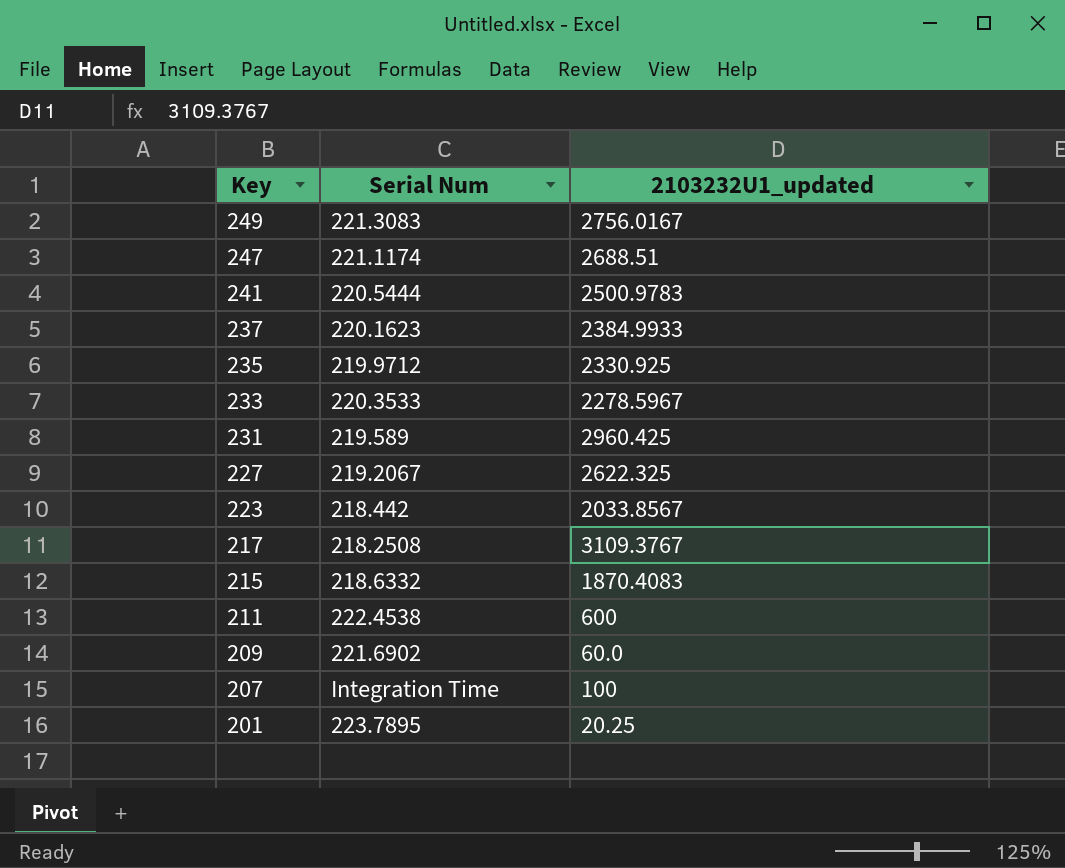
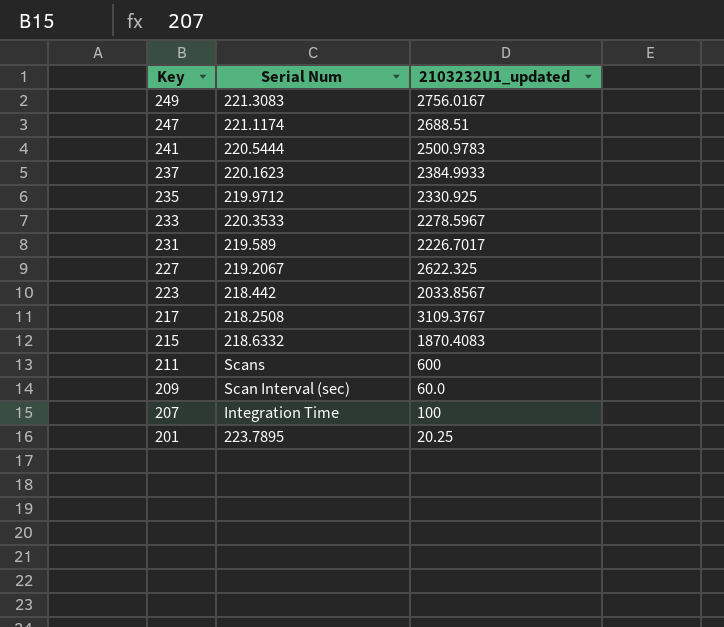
231 | 2103232U1_updated: 2960.425 -> 2226.7017
211 | Serial Num: 222.4538 -> Scans
209 | Serial Num: 221.6902 -> Scan Interval (sec)

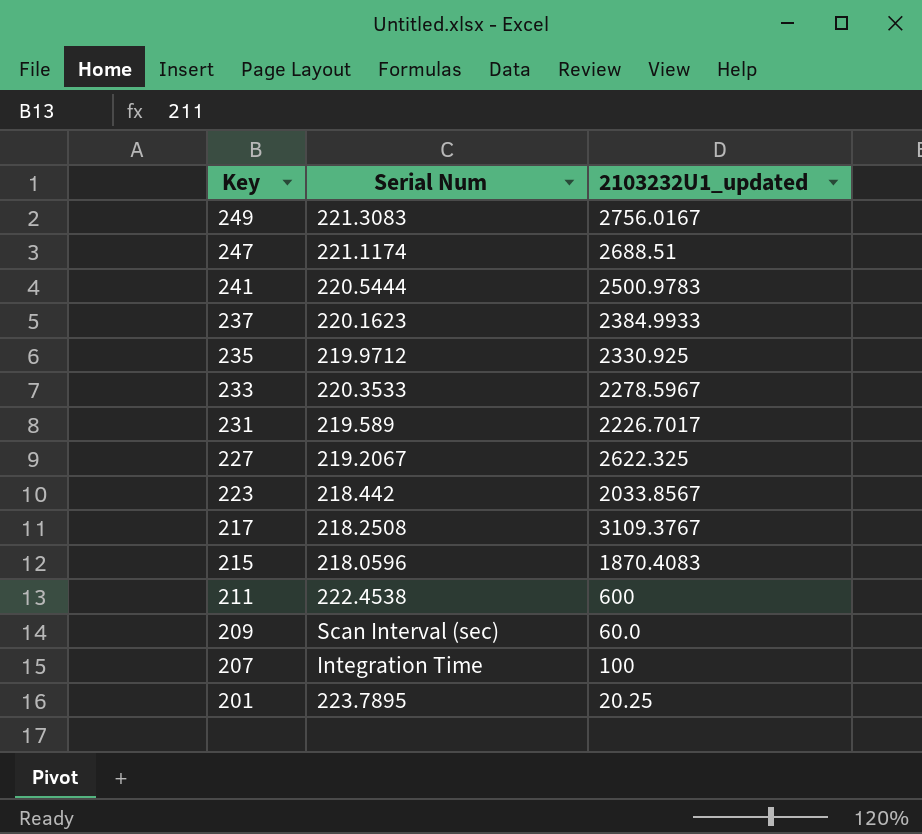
215 | Serial Num: 218.6332 -> 218.0596
211 | Serial Num: Scans -> 222.4538

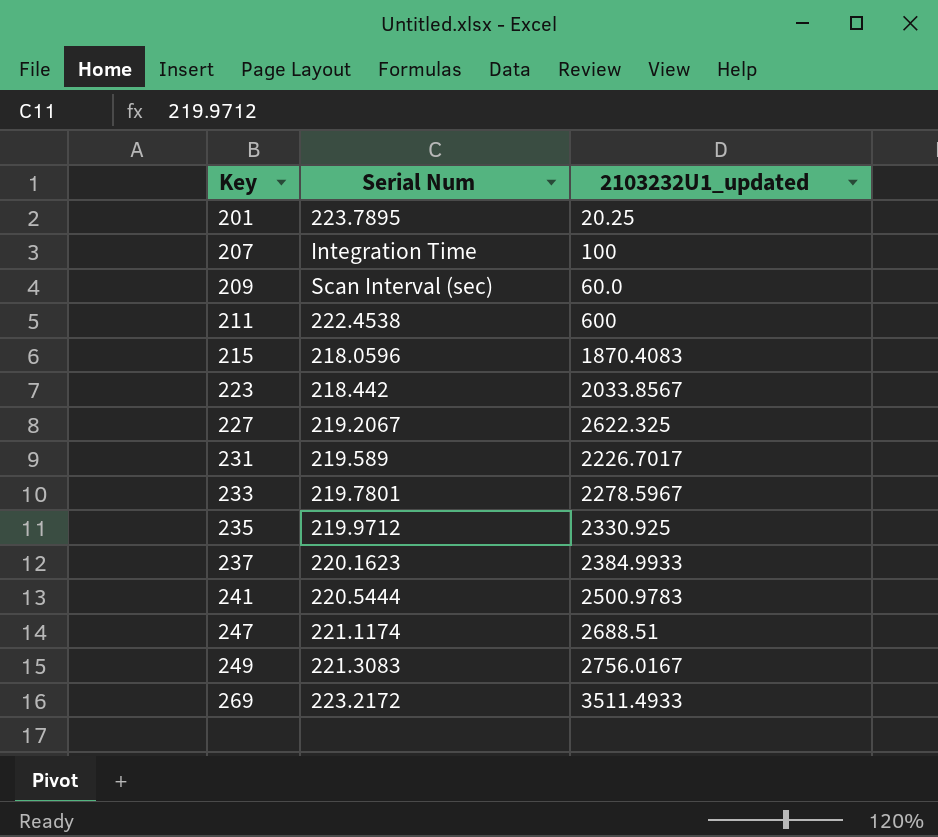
row order: Key descending -> Key ascending
row 217: 218.2508 | 3109.3767 -> none
233 | Serial Num: 220.3533 -> 219.7801
row 269: none -> 223.2172 | 3511.4933

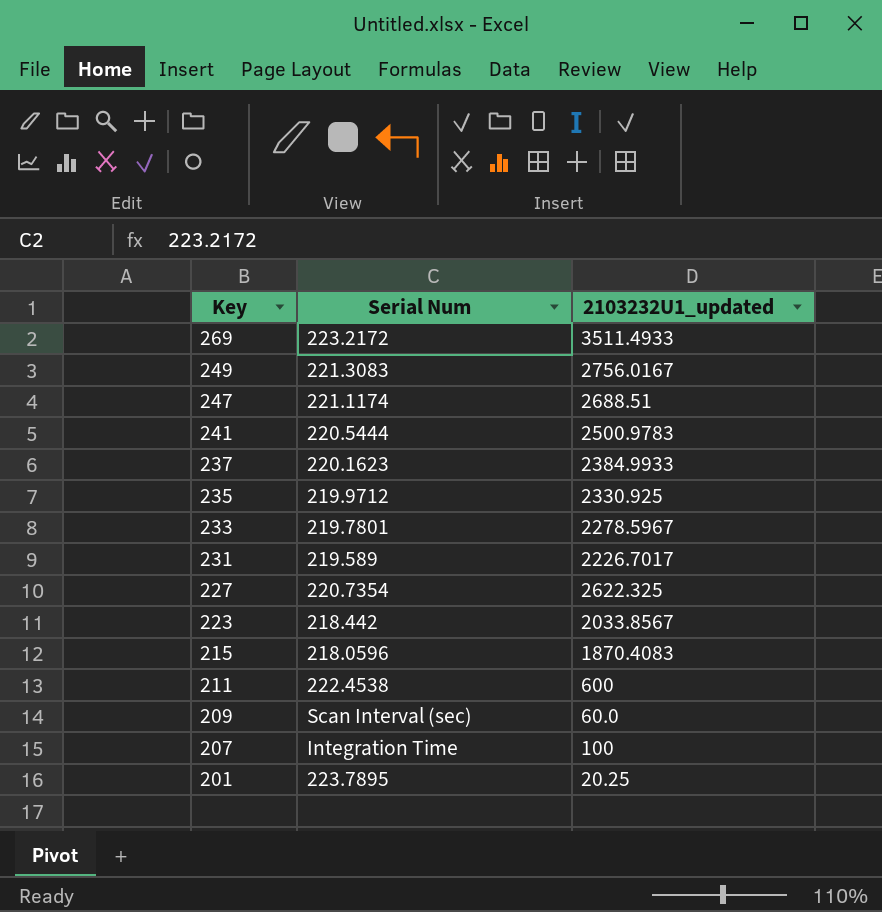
row order: Key ascending -> Key descending
227 | Serial Num: 219.2067 -> 220.7354

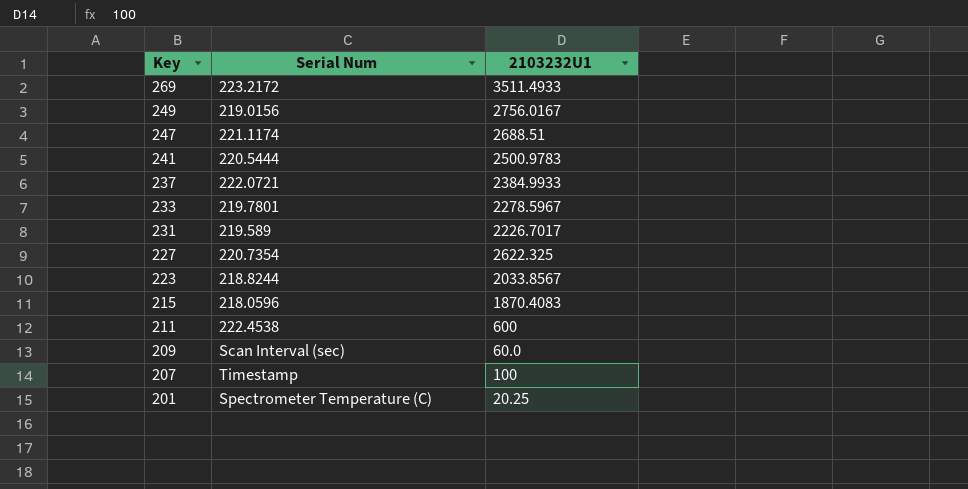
column name: 2103232U1_updated -> 2103232U1
row 235: 219.9712 | 2330.925 -> none
249 | Serial Num: 221.3083 -> 219.0156
237 | Serial Num: 220.1623 -> 222.0721
223 | Serial Num: 218.442 -> 218.8244
207 | Serial Num: Integration Time -> Timestamp
201 | Serial Num: 223.7895 -> Spectrometer Temperature (C)

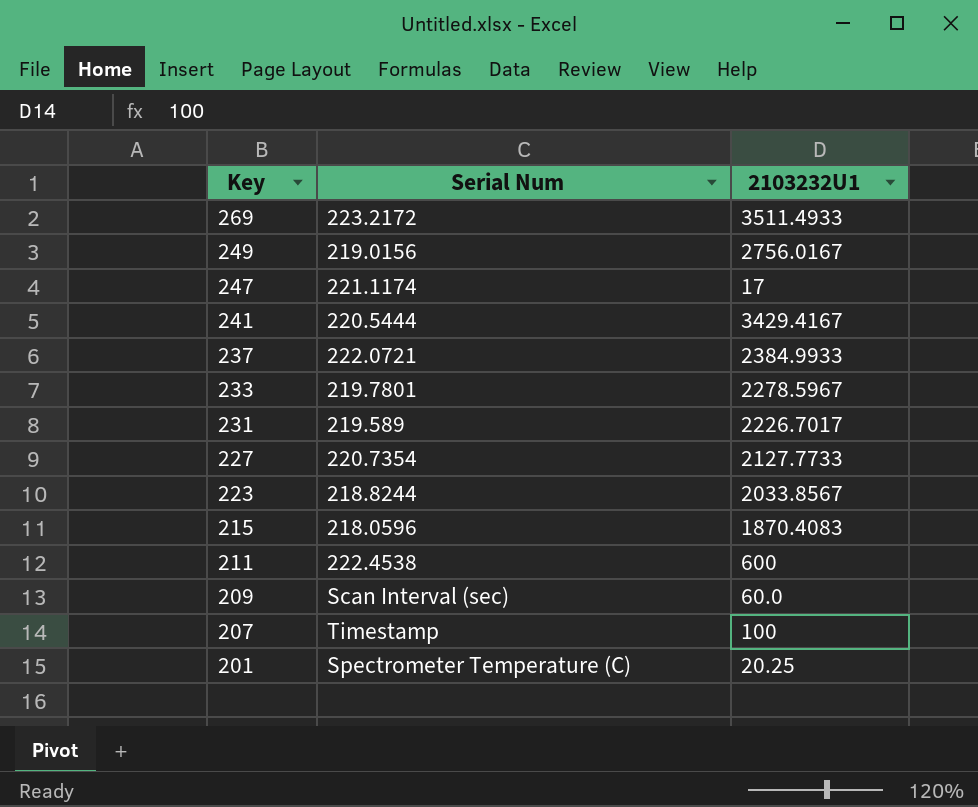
247 | 2103232U1: 2688.51 -> 17
241 | 2103232U1: 2500.9783 -> 3429.4167
227 | 2103232U1: 2622.325 -> 2127.7733

